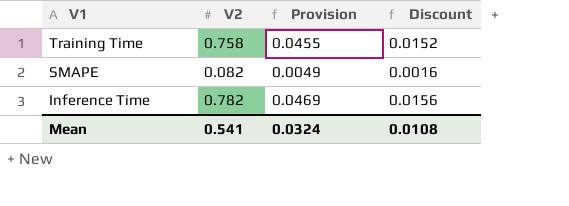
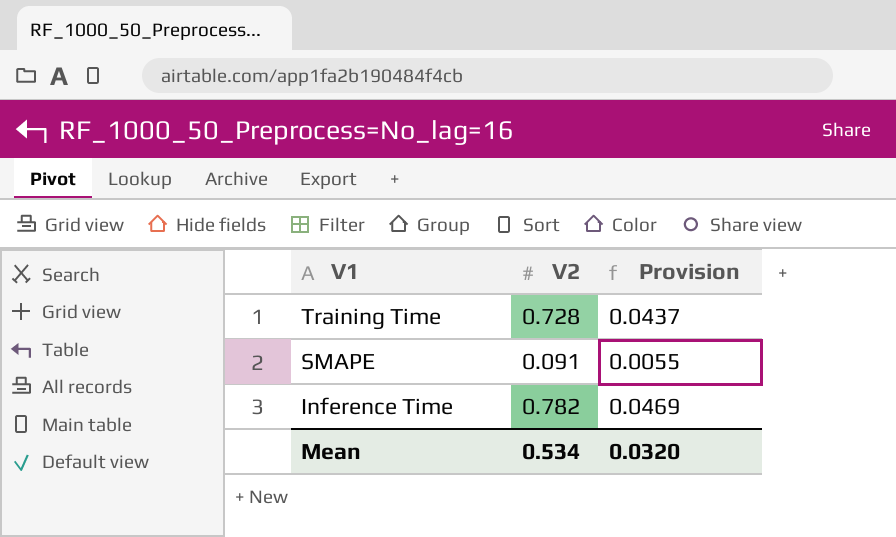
column Discount | formula: [V2] * 0.02 -> none
Training Time | V2: 0.758 -> 0.728
Training Time | Provision: 0.0455 -> 0.0437
SMAPE | V2: 0.082 -> 0.091
SMAPE | Provision: 0.0049 -> 0.0055
Mean | V2: 0.541 -> 0.534
Mean | Provision: 0.0324 -> 0.0320

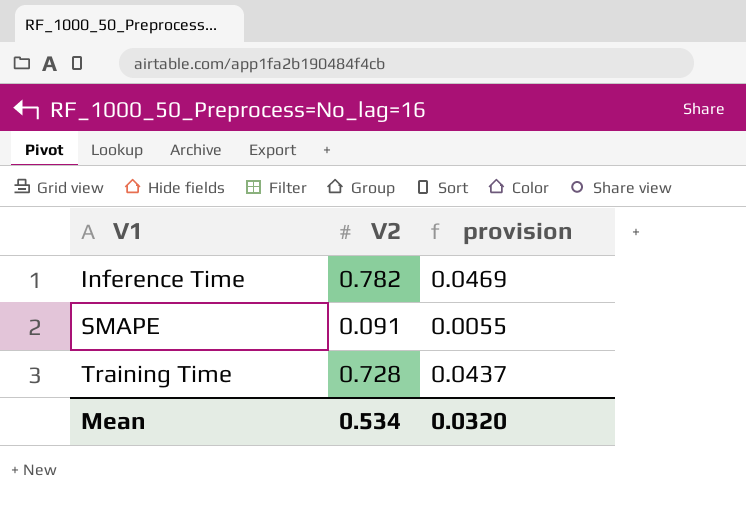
row order: V1 descending -> V1 ascending
column name: Provision -> provision

